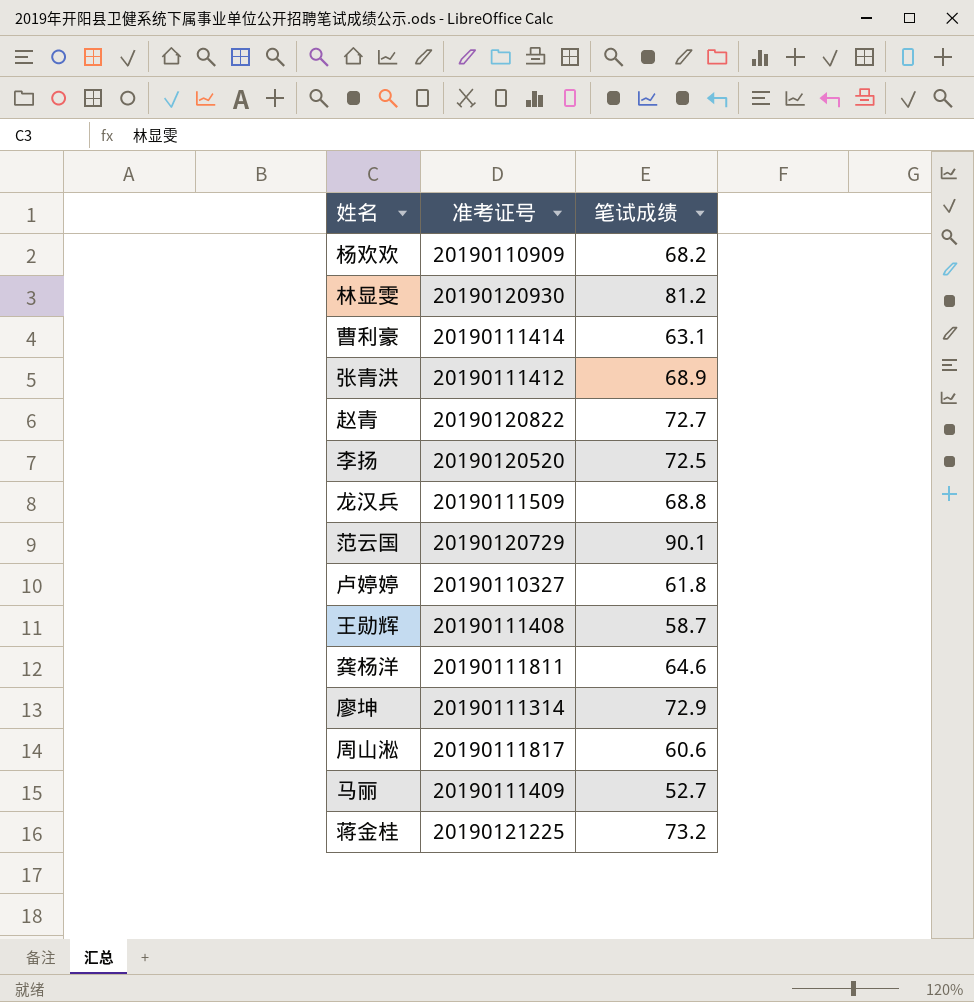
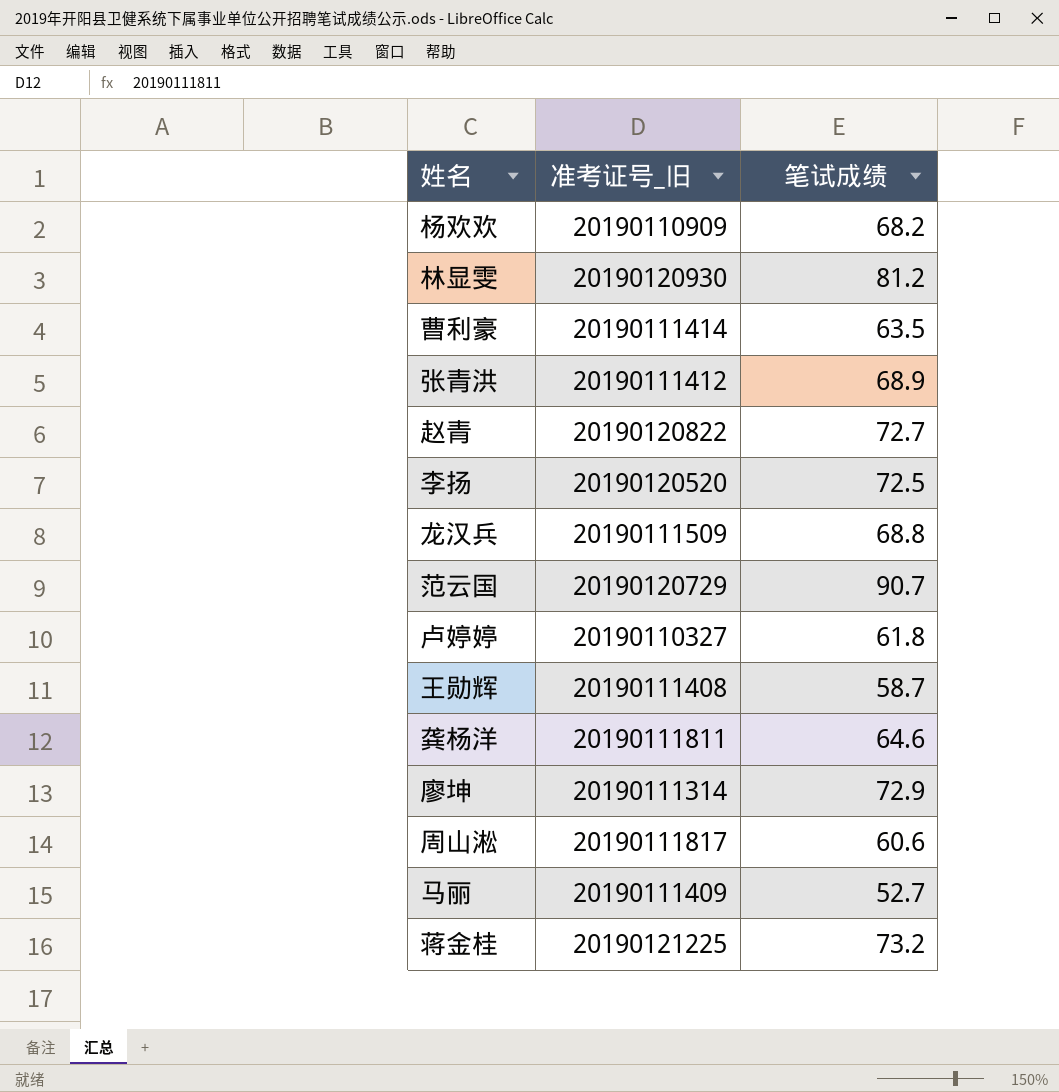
column name: 准考证号 -> 准考证号_旧
曹利豪 | 笔试成绩: 63.1 -> 63.5
范云国 | 笔试成绩: 90.1 -> 90.7

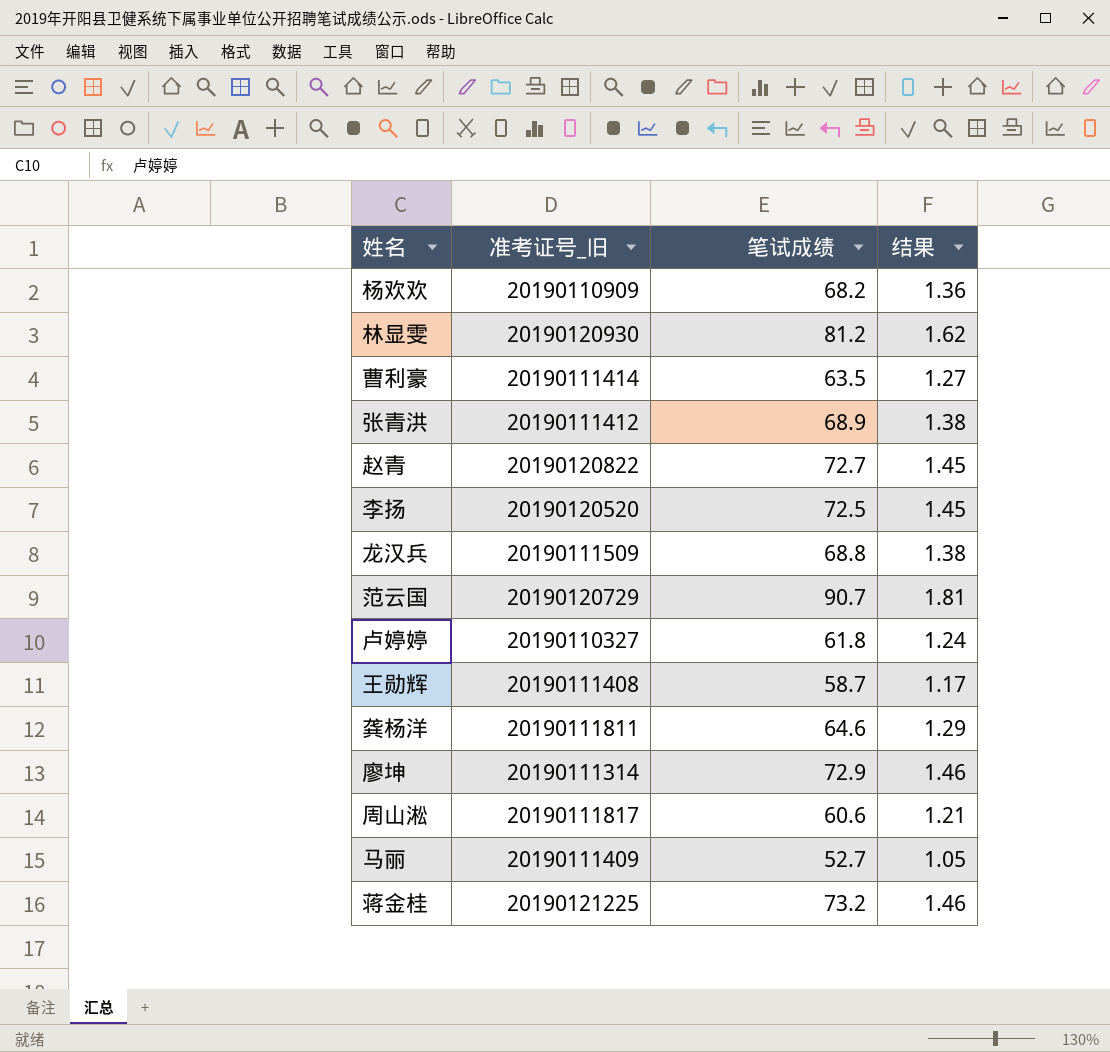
column 结果 | formula: none -> [笔试成绩] * 0.02

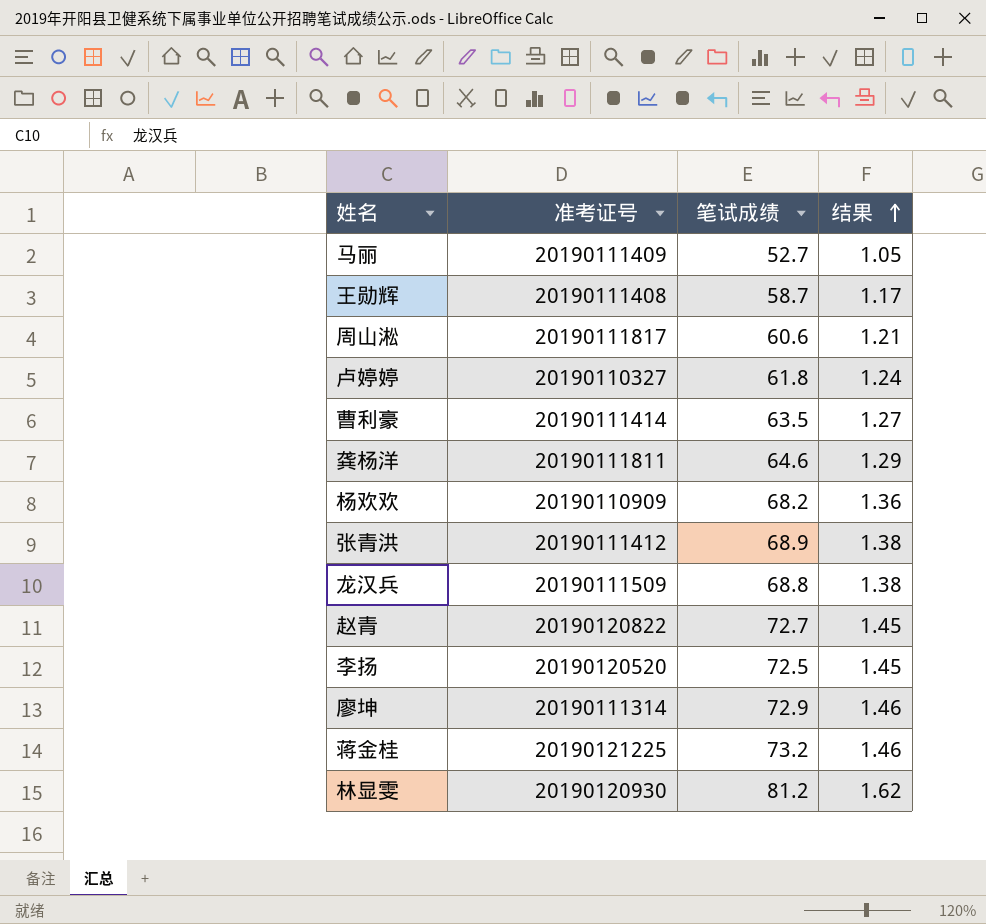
row order: none -> 结果 ascending
column name: 准考证号_旧 -> 准考证号
row 范云国: 20190120729 | 90.7 | 1.81 -> none

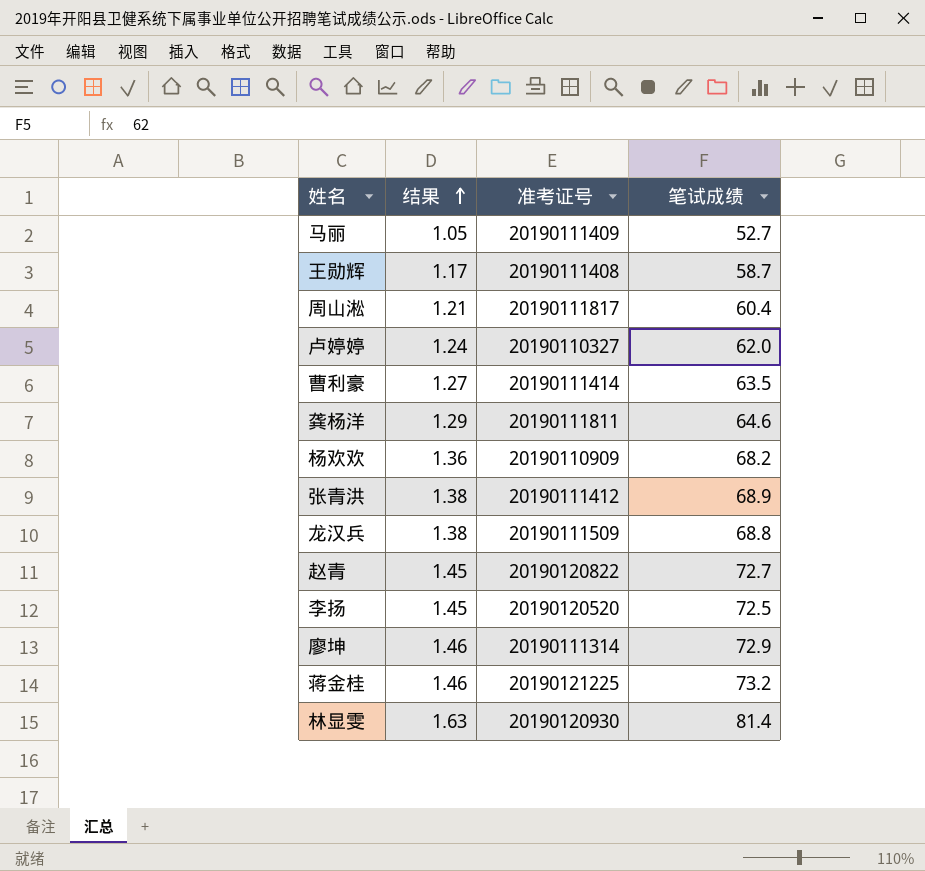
column 结果 | position: 4 -> 2
周山淞 | 笔试成绩: 60.6 -> 60.4
卢婷婷 | 笔试成绩: 61.8 -> 62.0
林显雯 | 结果: 1.62 -> 1.63
林显雯 | 笔试成绩: 81.2 -> 81.4

